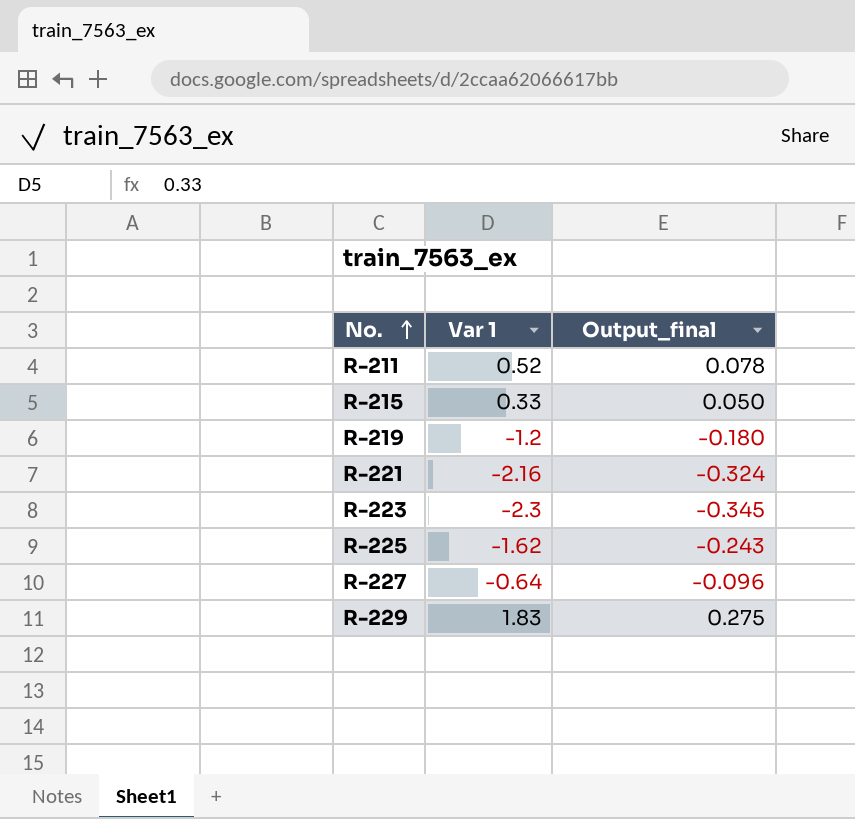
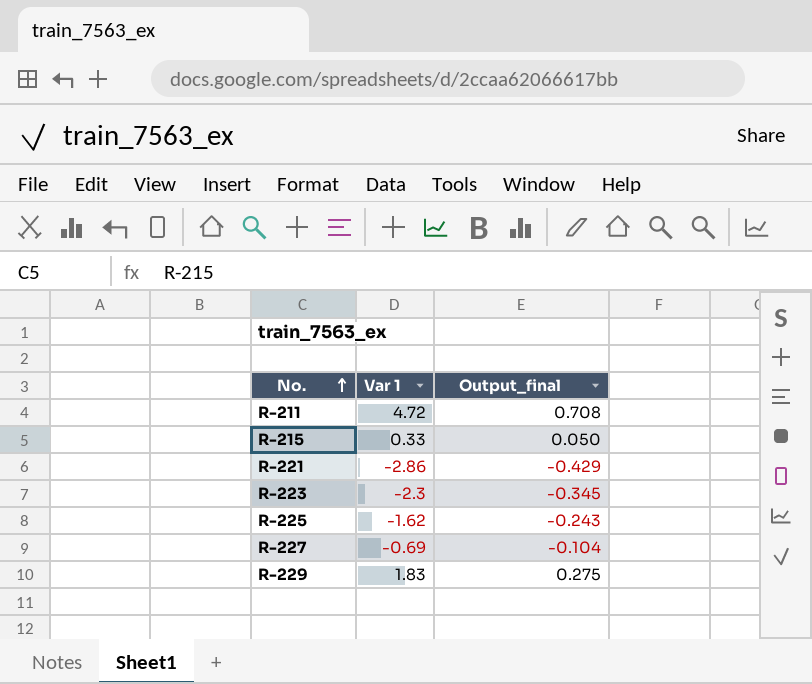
row R-219: -1.2 | -0.180 -> none
R-211 | Var 1: 0.52 -> 4.72
R-211 | Output_final: 0.078 -> 0.708
R-221 | Var 1: -2.16 -> -2.86
R-221 | Output_final: -0.324 -> -0.429
R-227 | Var 1: -0.64 -> -0.69
R-227 | Output_final: -0.096 -> -0.104

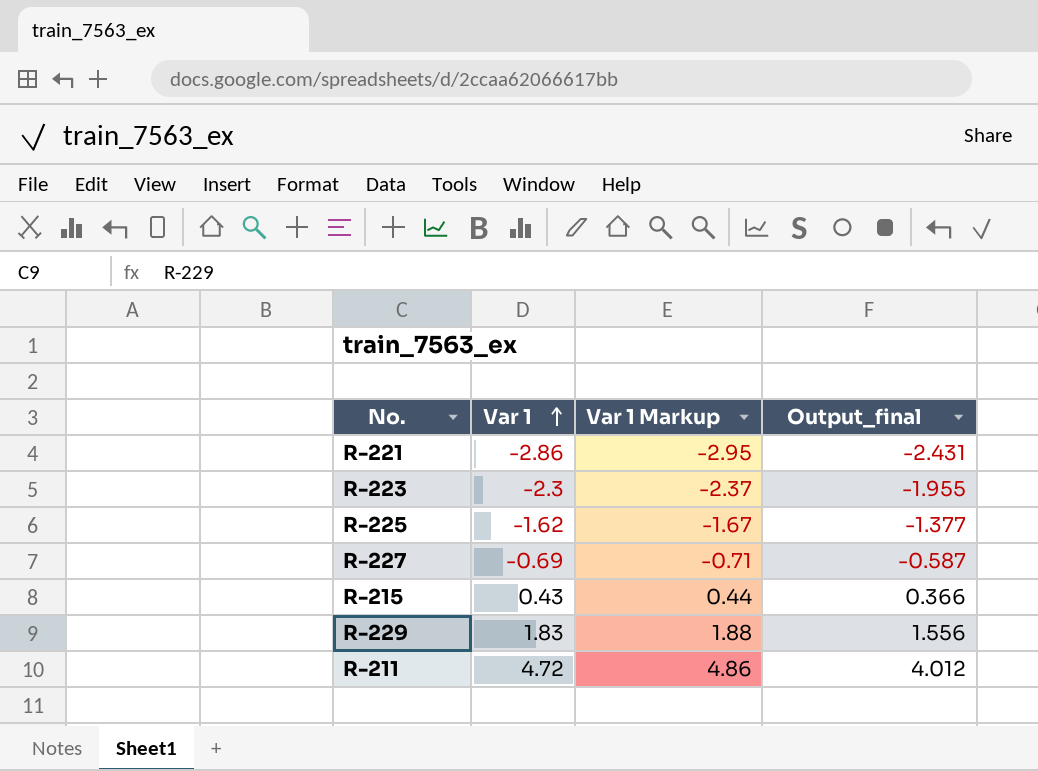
row order: No. ascending -> Var 1 ascending
column Var 1 Markup | formula: none -> [Var 1] * 1.03
column Output_final | formula: [Var 1] * 0.15 -> [Var 1] * 0.85
R-215 | Var 1: 0.33 -> 0.43

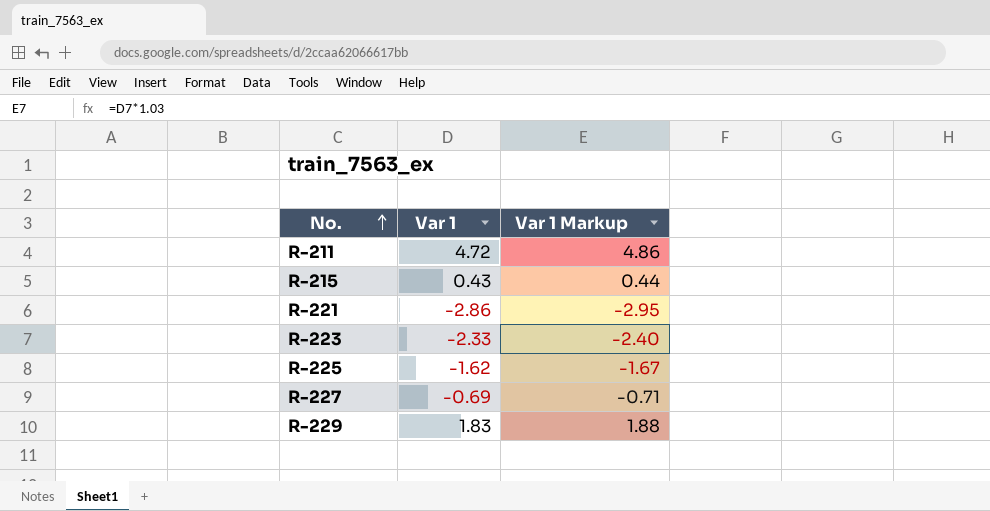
row order: Var 1 ascending -> No. ascending
column Output_final | formula: [Var 1] * 0.85 -> none
R-223 | Var 1: -2.3 -> -2.33
R-223 | Var 1 Markup: -2.37 -> -2.40

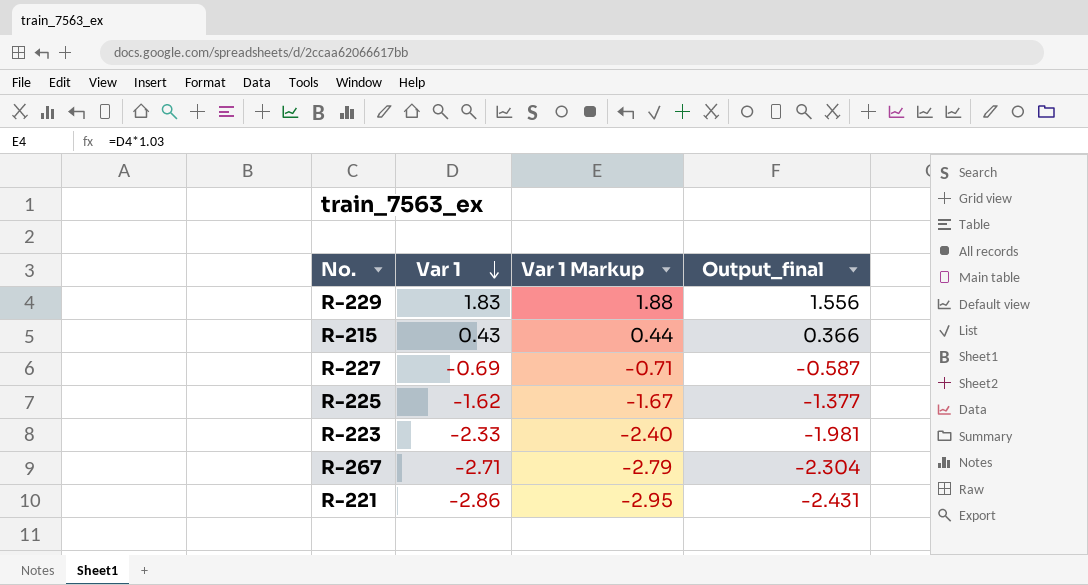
row order: No. ascending -> Var 1 descending
column Output_final | formula: none -> [Var 1] * 0.85
row R-211: 4.72 | 4.86 -> none
row R-267: none -> -2.71 | -2.79 | -2.304

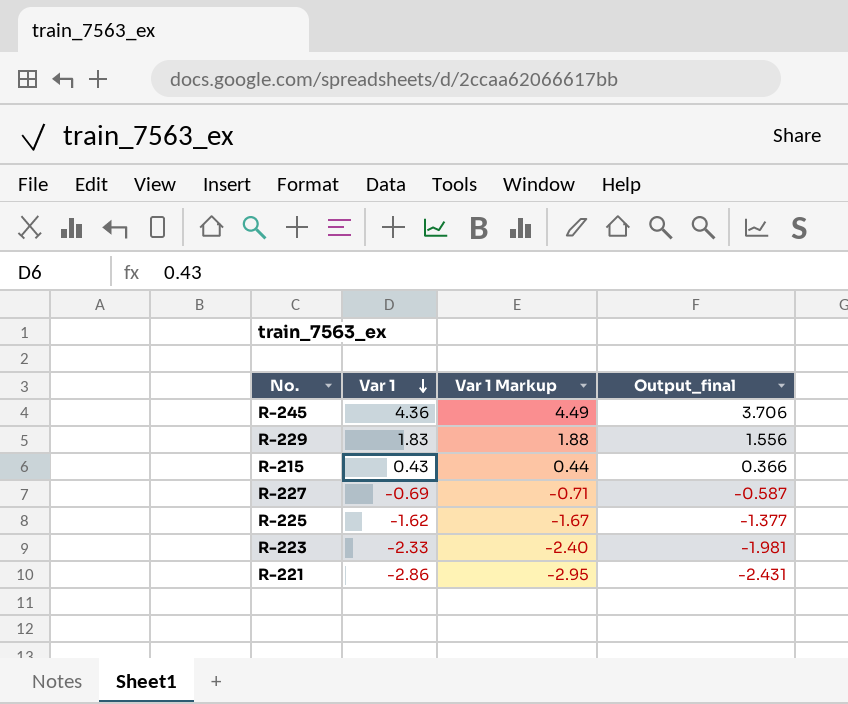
row R-267: -2.71 | -2.79 | -2.304 -> none
row R-245: none -> 4.36 | 4.49 | 3.706

